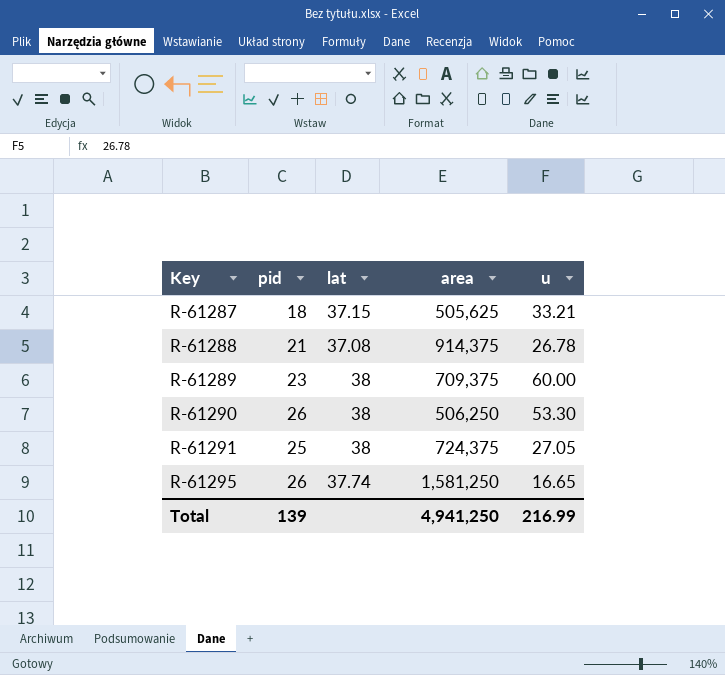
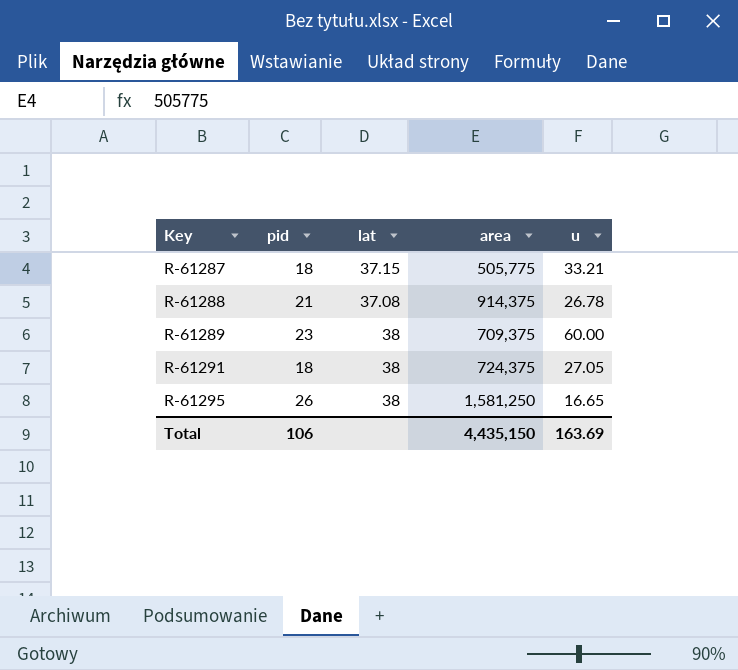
row R-61290: 26 | 38 | 506,250 | 53.30 -> none
R-61287 | area: 505,625 -> 505,775
R-61291 | pid: 25 -> 18
R-61295 | lat: 37.74 -> 38
Total | pid: 139 -> 106
Total | area: 4,941,250 -> 4,435,150
Total | u: 216.99 -> 163.69

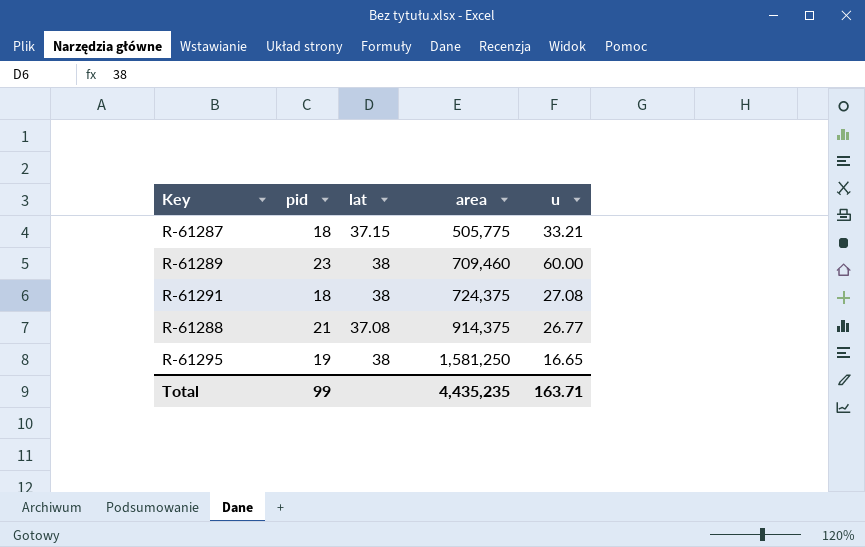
row order: Key ascending -> area ascending
R-61289 | area: 709,375 -> 709,460
R-61291 | u: 27.05 -> 27.08
R-61288 | u: 26.78 -> 26.77
R-61295 | pid: 26 -> 19
Total | pid: 106 -> 99
Total | area: 4,435,150 -> 4,435,235
Total | u: 163.69 -> 163.71

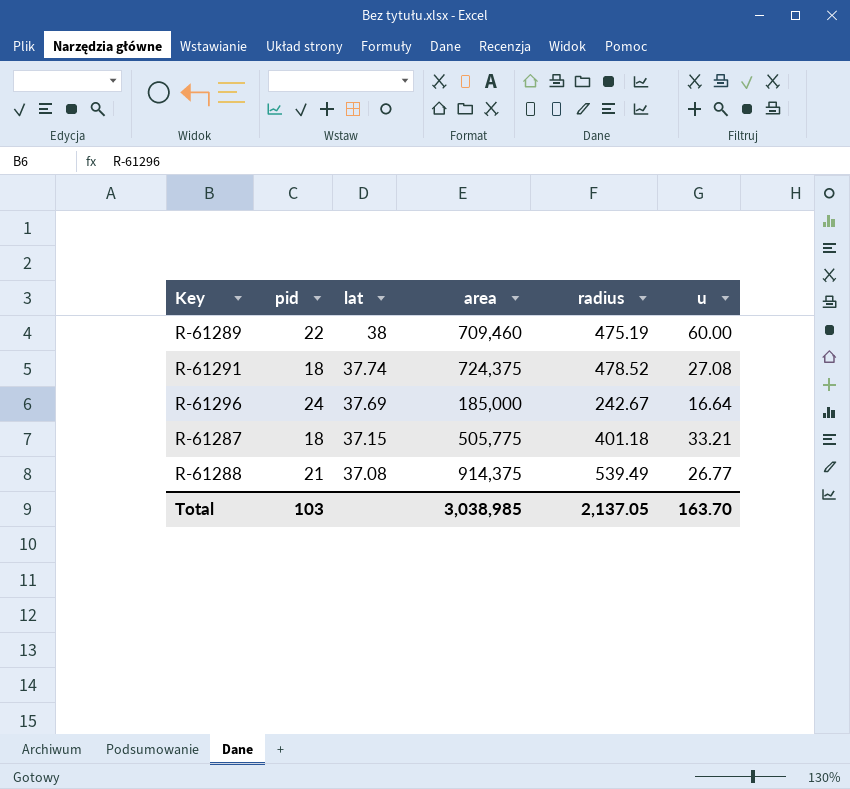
row order: area ascending -> lat descending
column radius | position: none -> 5
row R-61295: 19 | 38 | 1,581,250 | 16.65 -> none
R-61289 | pid: 23 -> 22
R-61291 | lat: 38 -> 37.74
row R-61296: none -> 24 | 37.69 | 185,000 | 242.67 | 16.64
Total | pid: 99 -> 103
Total | area: 4,435,235 -> 3,038,985
Total | u: 163.71 -> 163.70

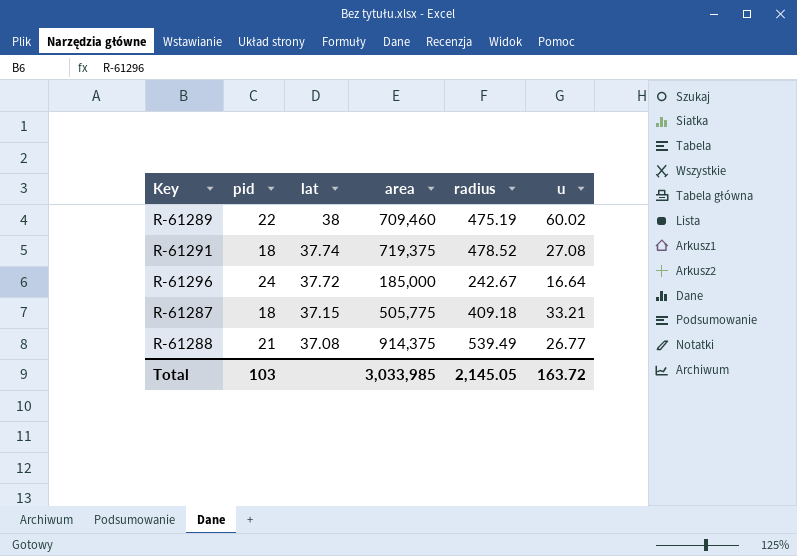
R-61289 | u: 60.00 -> 60.02
R-61291 | area: 724,375 -> 719,375
R-61296 | lat: 37.69 -> 37.72
R-61287 | radius: 401.18 -> 409.18
Total | area: 3,038,985 -> 3,033,985
Total | radius: 2,137.05 -> 2,145.05
Total | u: 163.70 -> 163.72

